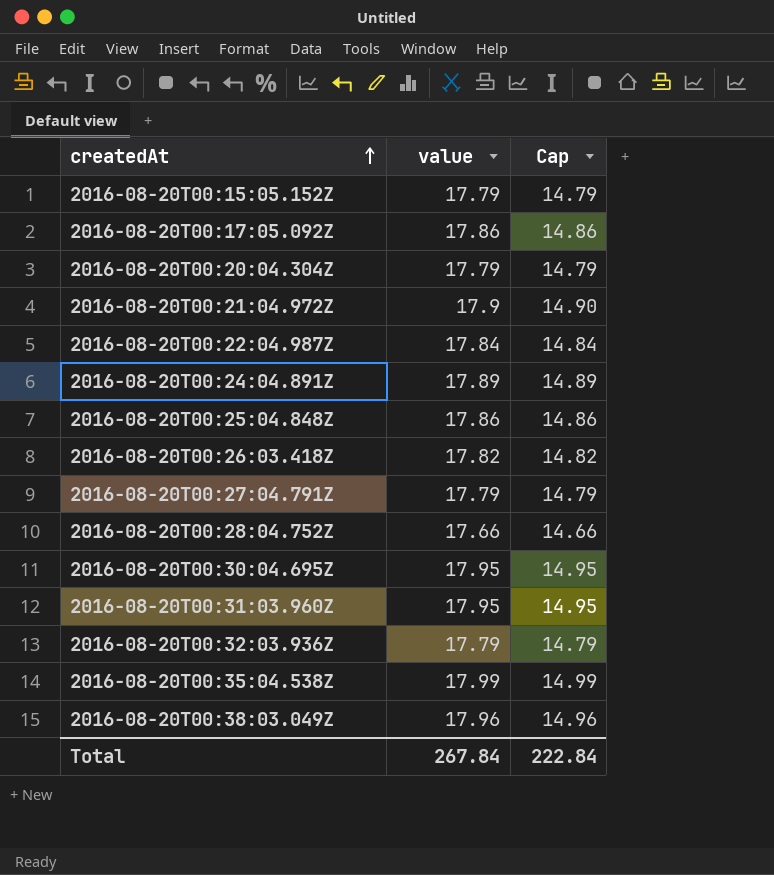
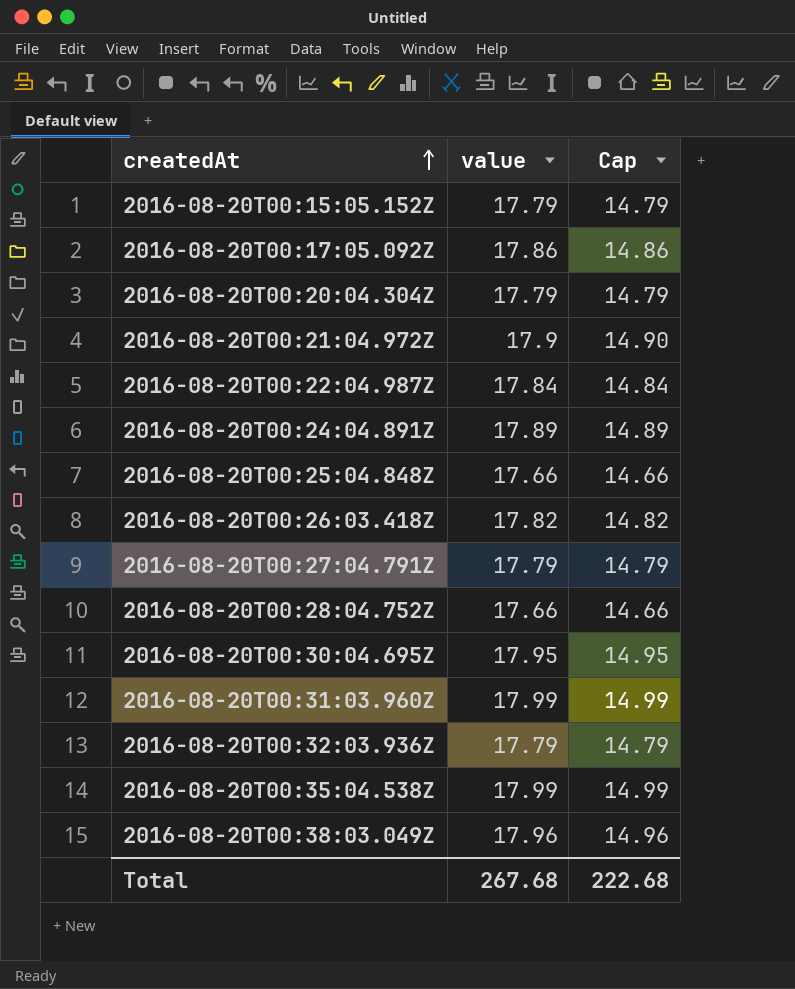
2016-08-20T00:25:04.848Z | value: 17.86 -> 17.66
2016-08-20T00:25:04.848Z | Cap: 14.86 -> 14.66
2016-08-20T00:31:03.960Z | value: 17.95 -> 17.99
2016-08-20T00:31:03.960Z | Cap: 14.95 -> 14.99
Total | value: 267.84 -> 267.68
Total | Cap: 222.84 -> 222.68

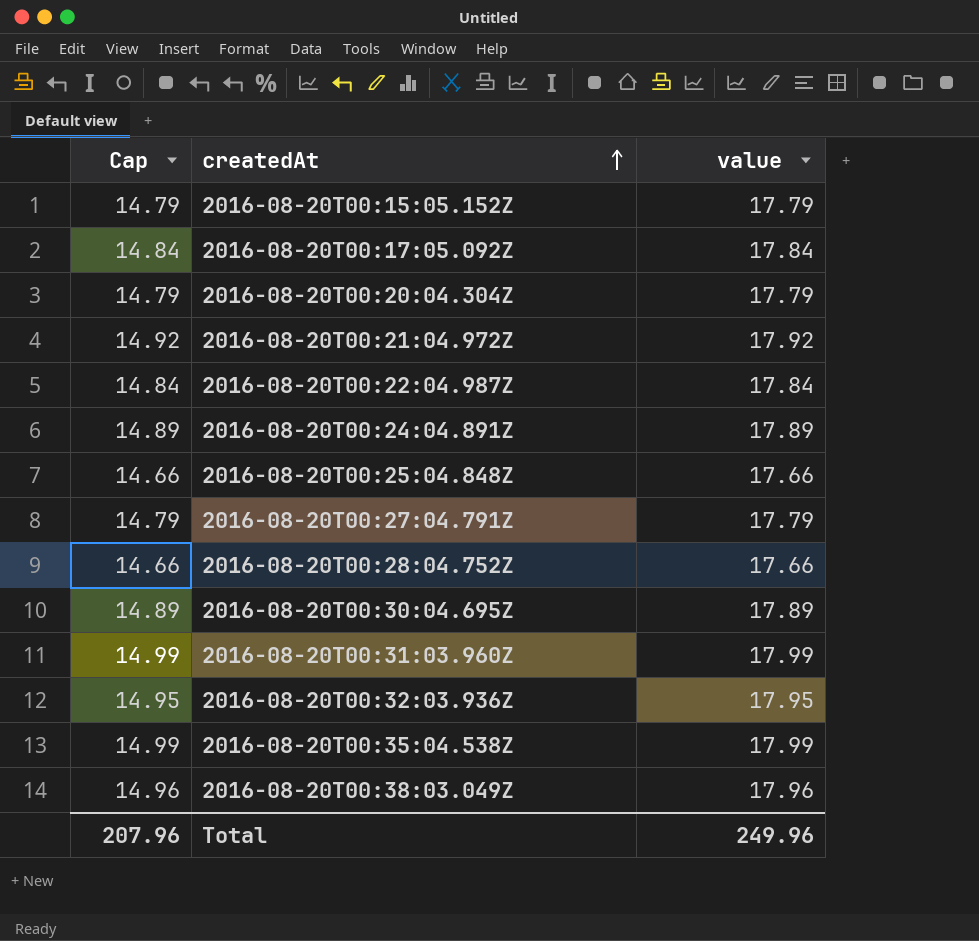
column Cap | position: 3 -> 1
row 2016-08-20T00:26:03.418Z: 17.82 | 14.82 -> none
2016-08-20T00:17:05.092Z | Cap: 14.86 -> 14.84
2016-08-20T00:17:05.092Z | value: 17.86 -> 17.84
2016-08-20T00:21:04.972Z | Cap: 14.90 -> 14.92
2016-08-20T00:21:04.972Z | value: 17.9 -> 17.92
2016-08-20T00:30:04.695Z | Cap: 14.95 -> 14.89
2016-08-20T00:30:04.695Z | value: 17.95 -> 17.89
2016-08-20T00:32:03.936Z | Cap: 14.79 -> 14.95
2016-08-20T00:32:03.936Z | value: 17.79 -> 17.95
Total | Cap: 222.68 -> 207.96
Total | value: 267.68 -> 249.96

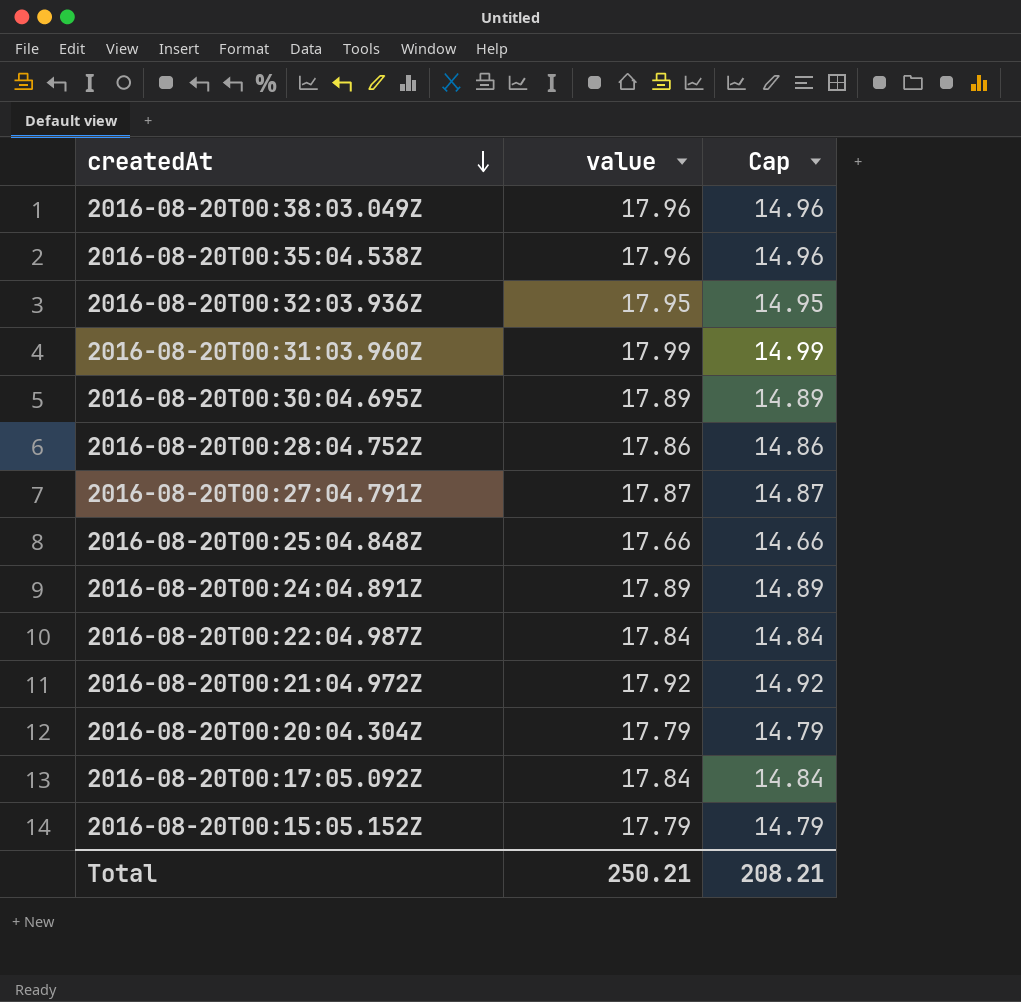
row order: createdAt ascending -> createdAt descending
column Cap | position: 1 -> 3
2016-08-20T00:35:04.538Z | value: 17.99 -> 17.96
2016-08-20T00:35:04.538Z | Cap: 14.99 -> 14.96
2016-08-20T00:28:04.752Z | value: 17.66 -> 17.86
2016-08-20T00:28:04.752Z | Cap: 14.66 -> 14.86
2016-08-20T00:27:04.791Z | value: 17.79 -> 17.87
2016-08-20T00:27:04.791Z | Cap: 14.79 -> 14.87
Total | value: 249.96 -> 250.21
Total | Cap: 207.96 -> 208.21

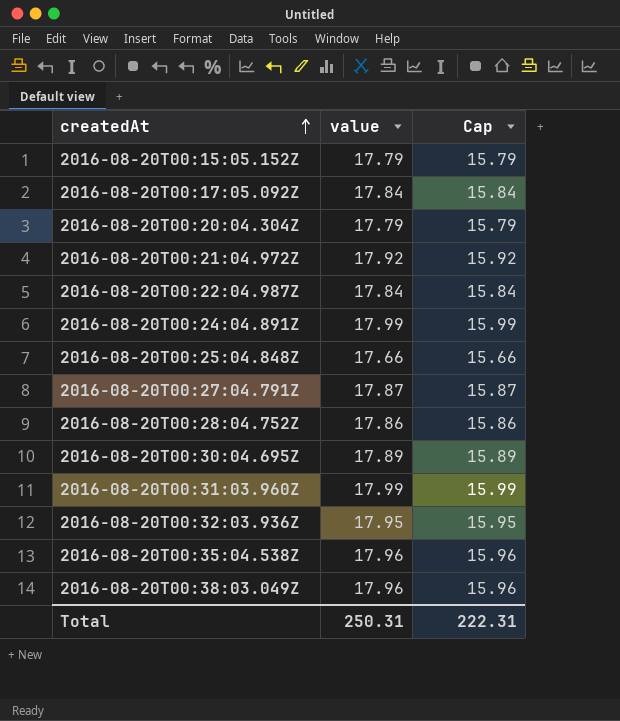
row order: createdAt descending -> createdAt ascending
column Cap | formula: [value] - 3 -> [value] - 2
2016-08-20T00:24:04.891Z | value: 17.89 -> 17.99
Total | value: 250.21 -> 250.31
Total | Cap: 208.21 -> 222.31

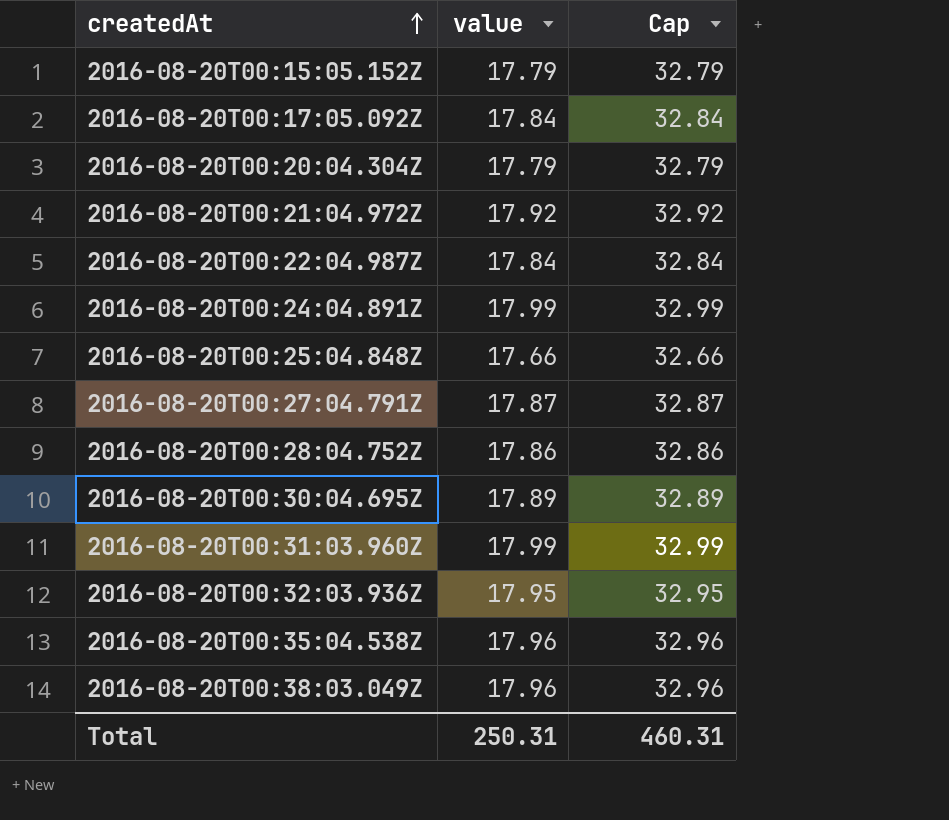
column Cap | formula: [value] - 2 -> [value] + 15
Total | Cap: 222.31 -> 460.31

